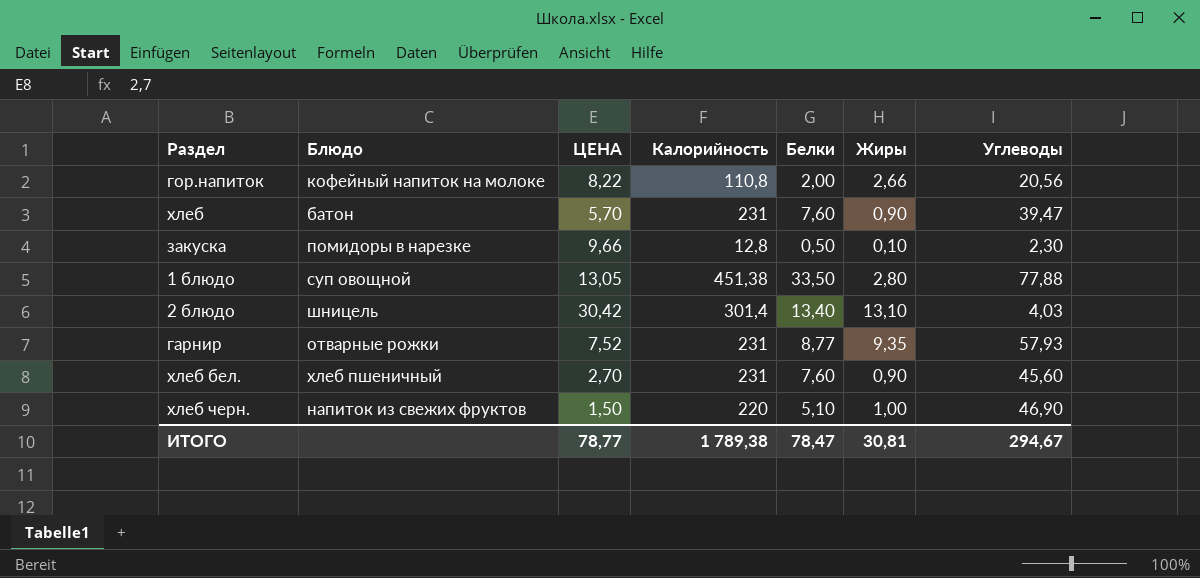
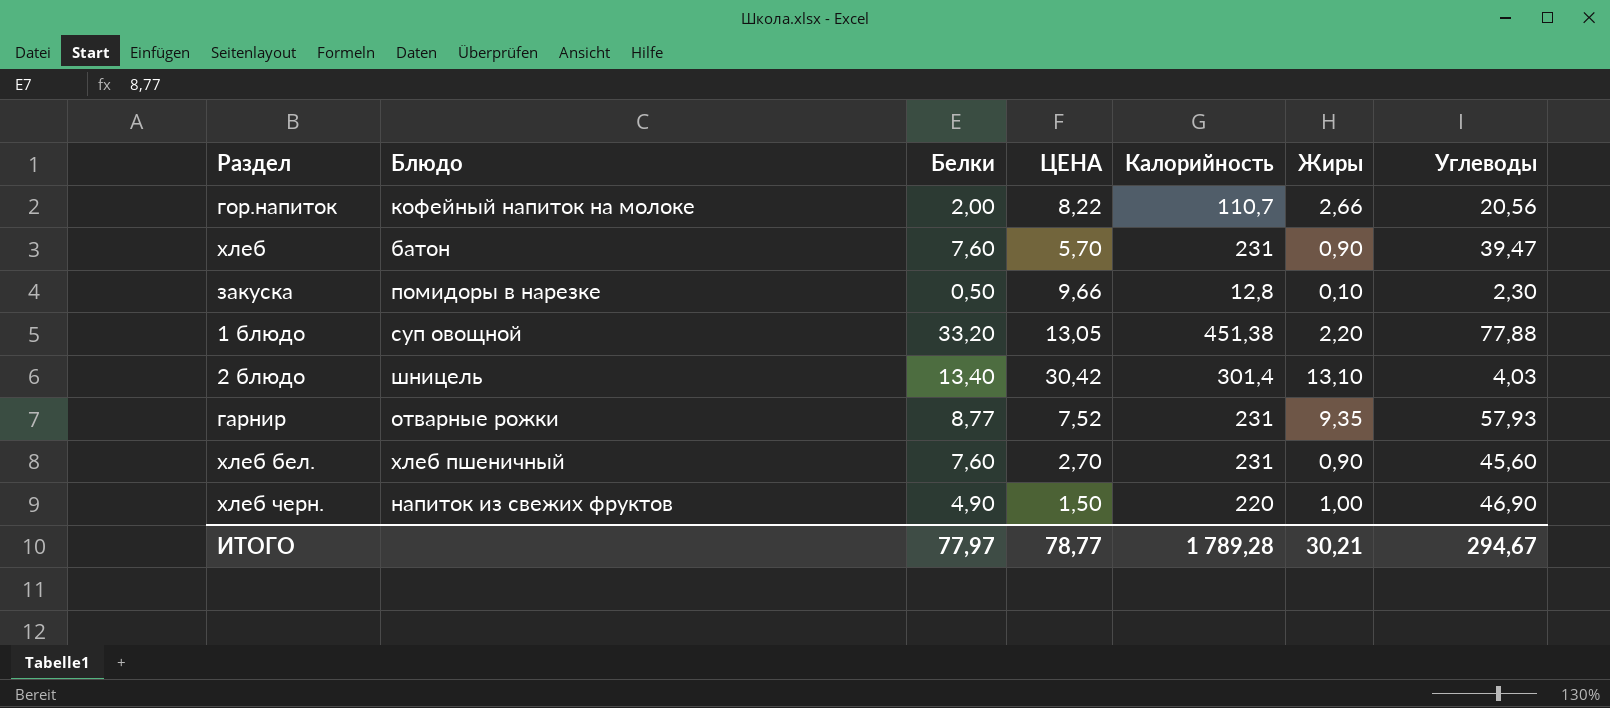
column Белки | position: 5 -> 3
гор.напиток | Калорийность: 110,8 -> 110,7
1 блюдо | Белки: 33,50 -> 33,20
1 блюдо | Жиры: 2,80 -> 2,20
хлеб черн. | Белки: 5,10 -> 4,90
ИТОГО | Белки: 78,47 -> 77,97
ИТОГО | Калорийность: 1 789,38 -> 1 789,28
ИТОГО | Жиры: 30,81 -> 30,21

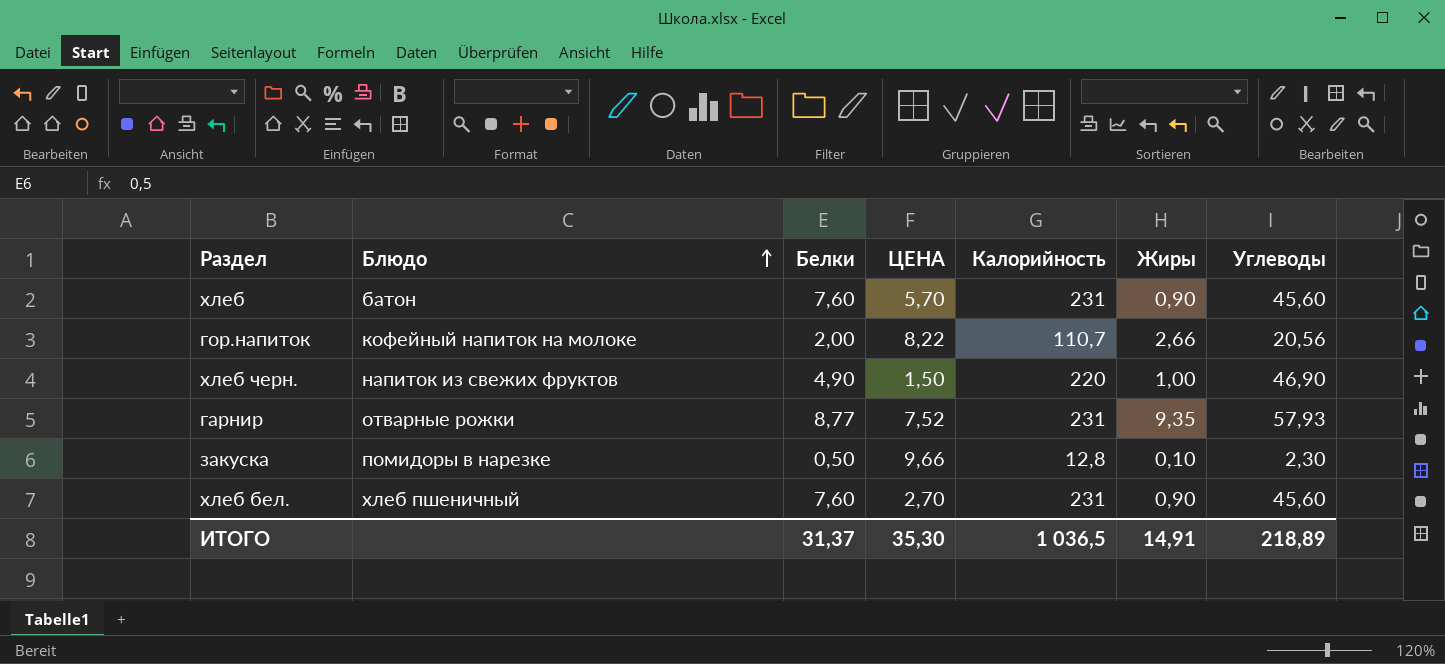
row order: none -> Блюдо ascending
row 1 блюдо: суп овощной | 33,20 | 13,05 | 451,38 | 2,20 | 77,88 -> none
row 2 блюдо: шницель | 13,40 | 30,42 | 301,4 | 13,10 | 4,03 -> none
хлеб | Углеводы: 39,47 -> 45,60
ИТОГО | Белки: 77,97 -> 31,37
ИТОГО | ЦЕНА: 78,77 -> 35,30
ИТОГО | Калорийность: 1 789,28 -> 1 036,5
ИТОГО | Жиры: 30,21 -> 14,91
ИТОГО | Углеводы: 294,67 -> 218,89

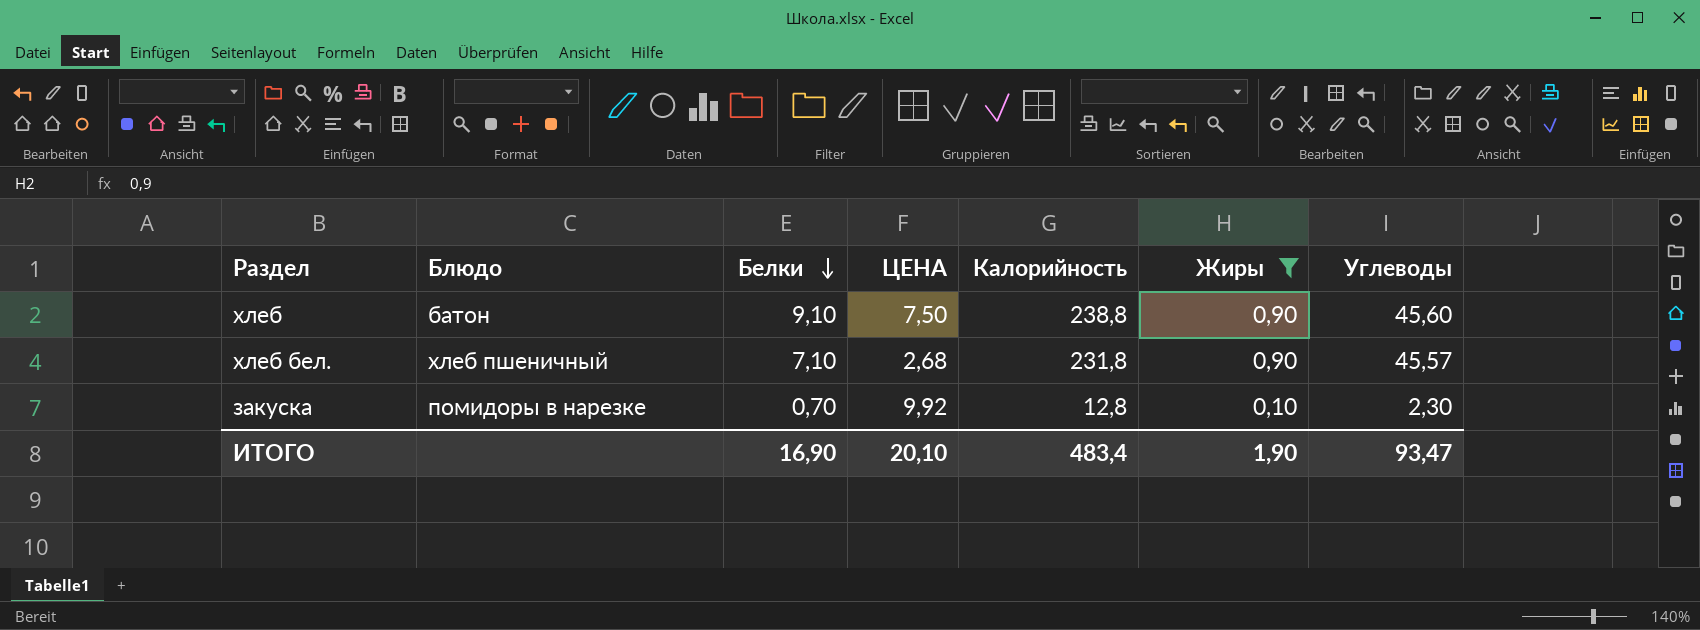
filter: none -> Жиры <= 0,90
row order: Блюдо ascending -> Белки descending
хлеб | Белки: 7,60 -> 9,10
хлеб | ЦЕНА: 5,70 -> 7,50
хлеб | Калорийность: 231 -> 238,8
хлеб бел. | Белки: 7,60 -> 7,10
хлеб бел. | ЦЕНА: 2,70 -> 2,68
хлеб бел. | Калорийность: 231 -> 231,8
хлеб бел. | Углеводы: 45,60 -> 45,57
закуска | Белки: 0,50 -> 0,70
закуска | ЦЕНА: 9,66 -> 9,92
ИТОГО | Белки: 31,37 -> 16,90
ИТОГО | ЦЕНА: 35,30 -> 20,10
ИТОГО | Калорийность: 1 036,5 -> 483,4
ИТОГО | Жиры: 14,91 -> 1,90
ИТОГО | Углеводы: 218,89 -> 93,47

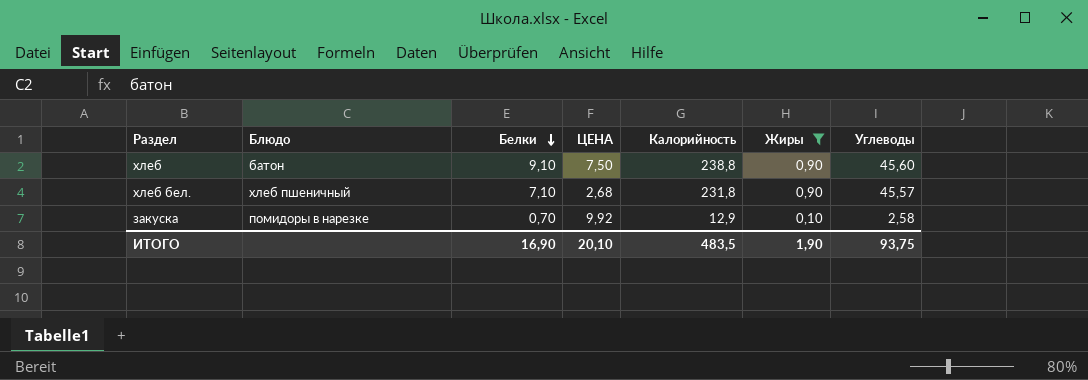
закуска | Калорийность: 12,8 -> 12,9
закуска | Углеводы: 2,30 -> 2,58
ИТОГО | Калорийность: 483,4 -> 483,5
ИТОГО | Углеводы: 93,47 -> 93,75

